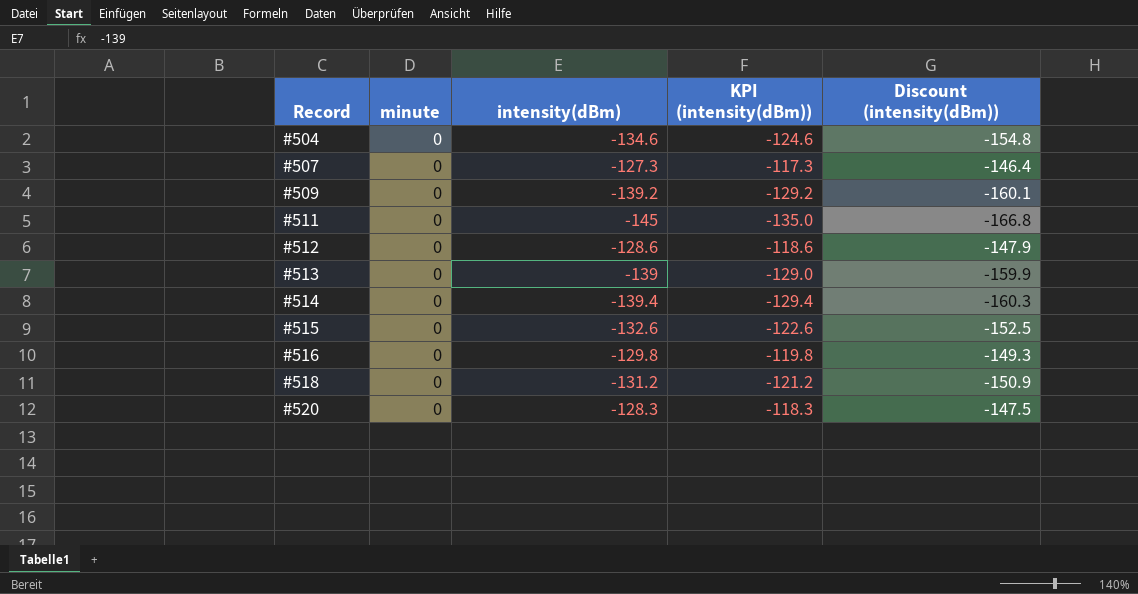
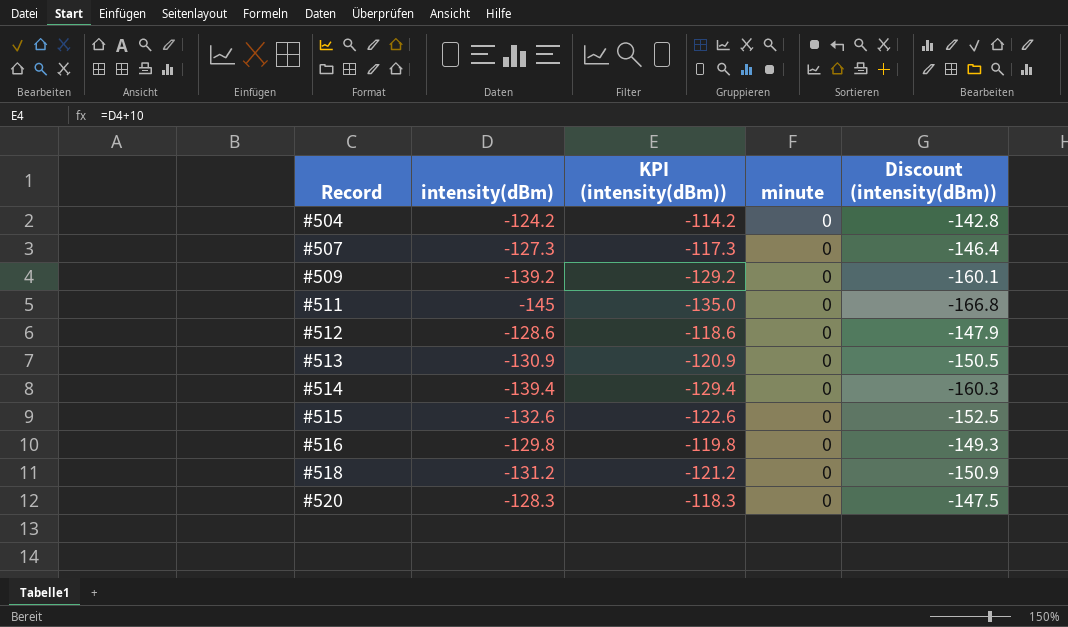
column minute | position: 2 -> 4
#504 | intensity(dBm): -134.6 -> -124.2
#504 | KPI (intensity(dBm)): -124.6 -> -114.2
#504 | Discount (intensity(dBm)): -154.8 -> -142.8
#513 | intensity(dBm): -139 -> -130.9
#513 | KPI (intensity(dBm)): -129.0 -> -120.9
#513 | Discount (intensity(dBm)): -159.9 -> -150.5

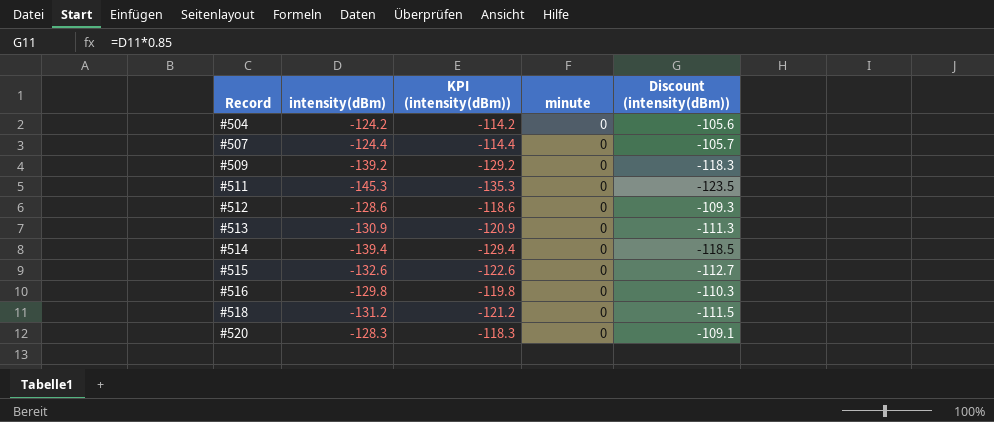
column Discount (intensity(dBm)) | formula: [intensity(dBm)] * 1.15 -> [intensity(dBm)] * 0.85
#507 | intensity(dBm): -127.3 -> -124.4
#507 | KPI (intensity(dBm)): -117.3 -> -114.4
#511 | intensity(dBm): -145 -> -145.3
#511 | KPI (intensity(dBm)): -135.0 -> -135.3

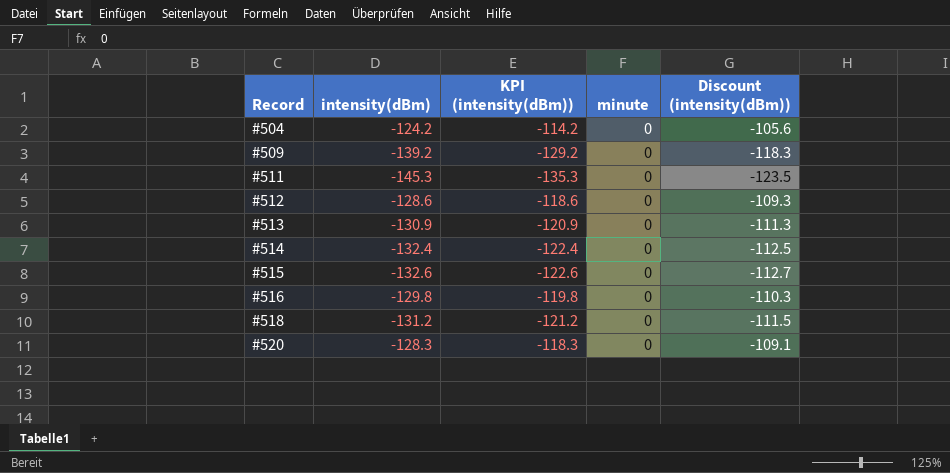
row #507: -124.4 | -114.4 | 0 | -105.7 -> none
#514 | intensity(dBm): -139.4 -> -132.4
#514 | KPI (intensity(dBm)): -129.4 -> -122.4
#514 | Discount (intensity(dBm)): -118.5 -> -112.5

